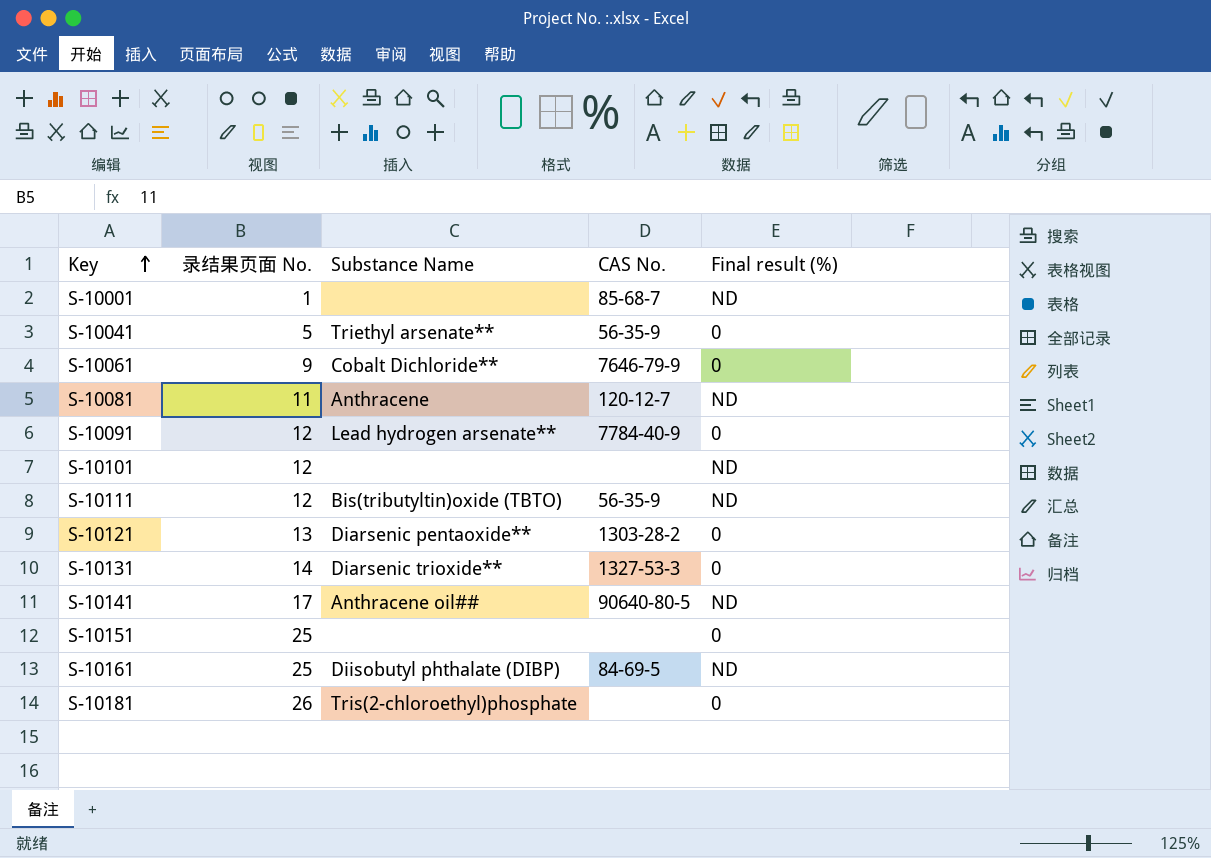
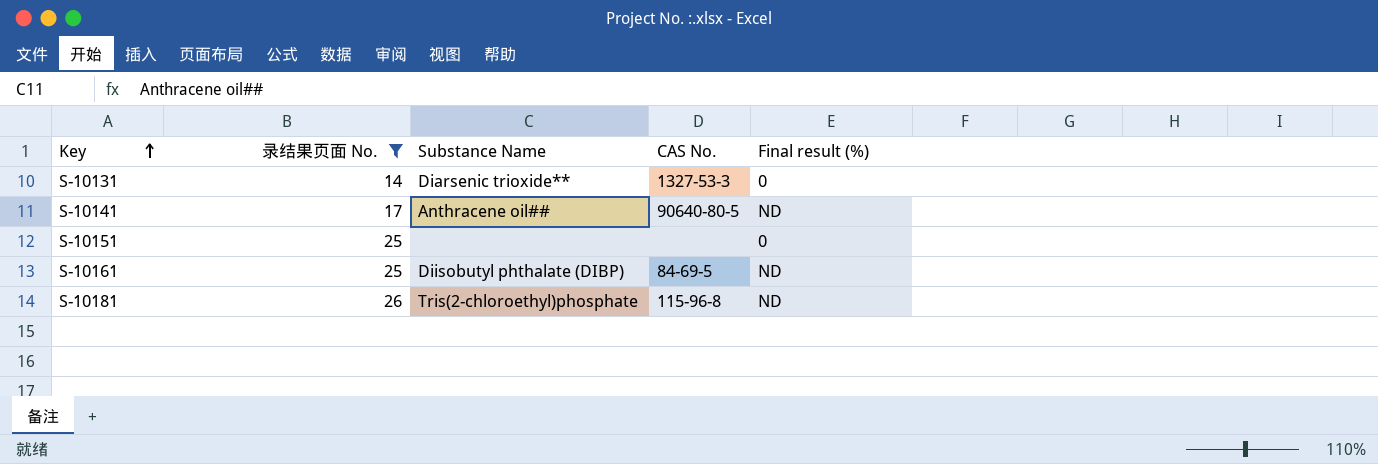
filter: none -> 录结果页面 No. >= 14
S-10181 | CAS No.: none -> 115-96-8
S-10181 | Final result (%): 0 -> ND

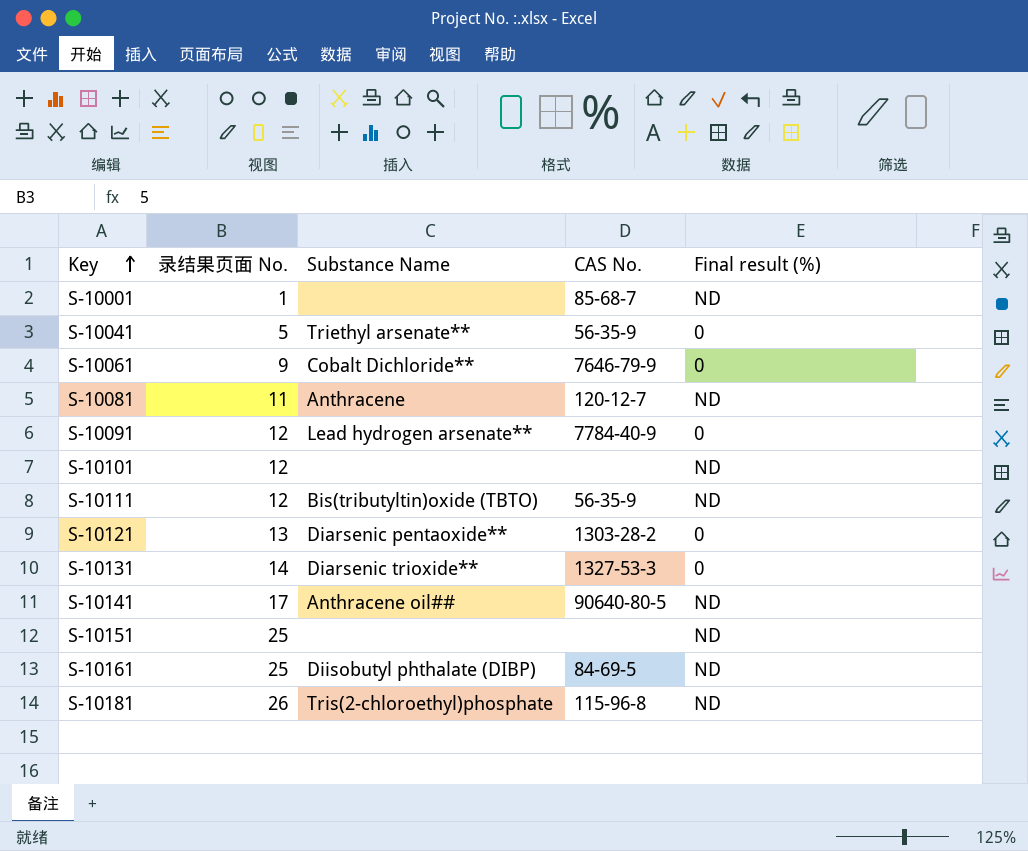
filter: 录结果页面 No. >= 14 -> none
S-10151 | Final result (%): 0 -> ND

